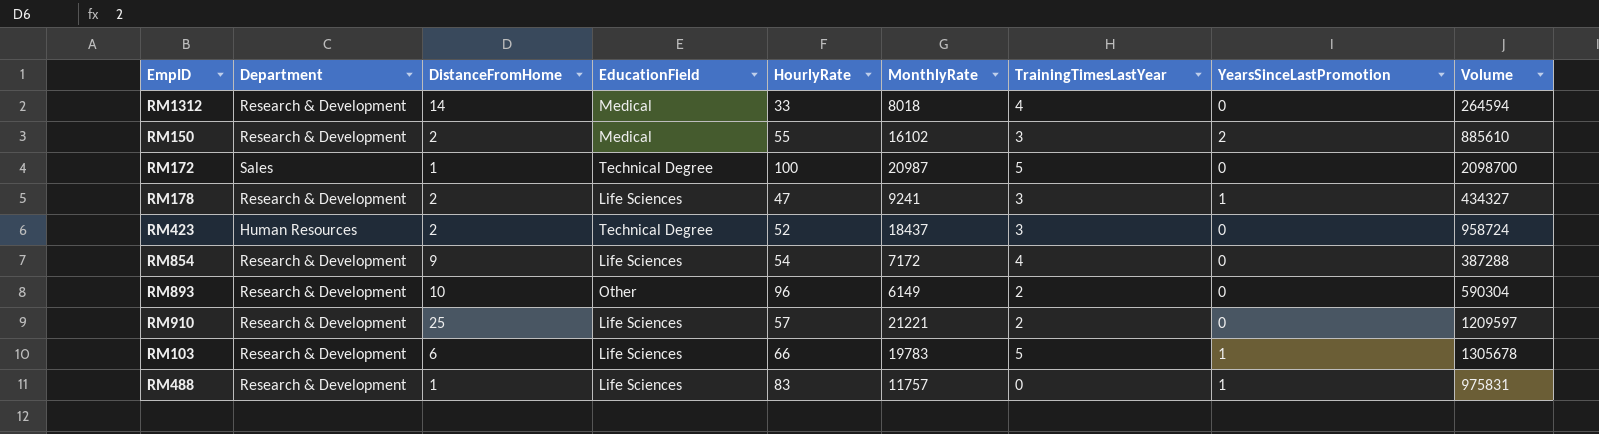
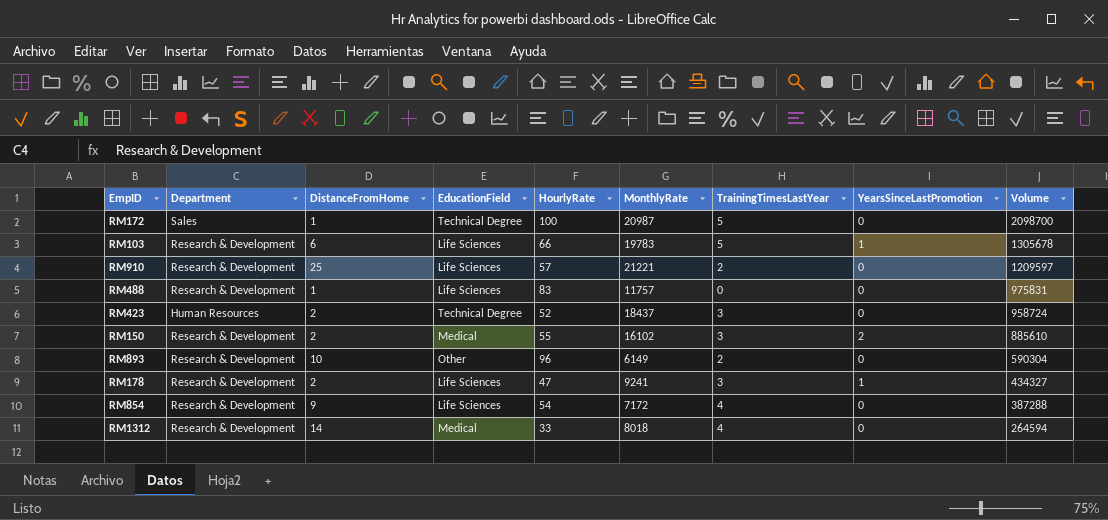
row order: none -> Volume descending
RM488 | YearsSinceLastPromotion: 1 -> 0

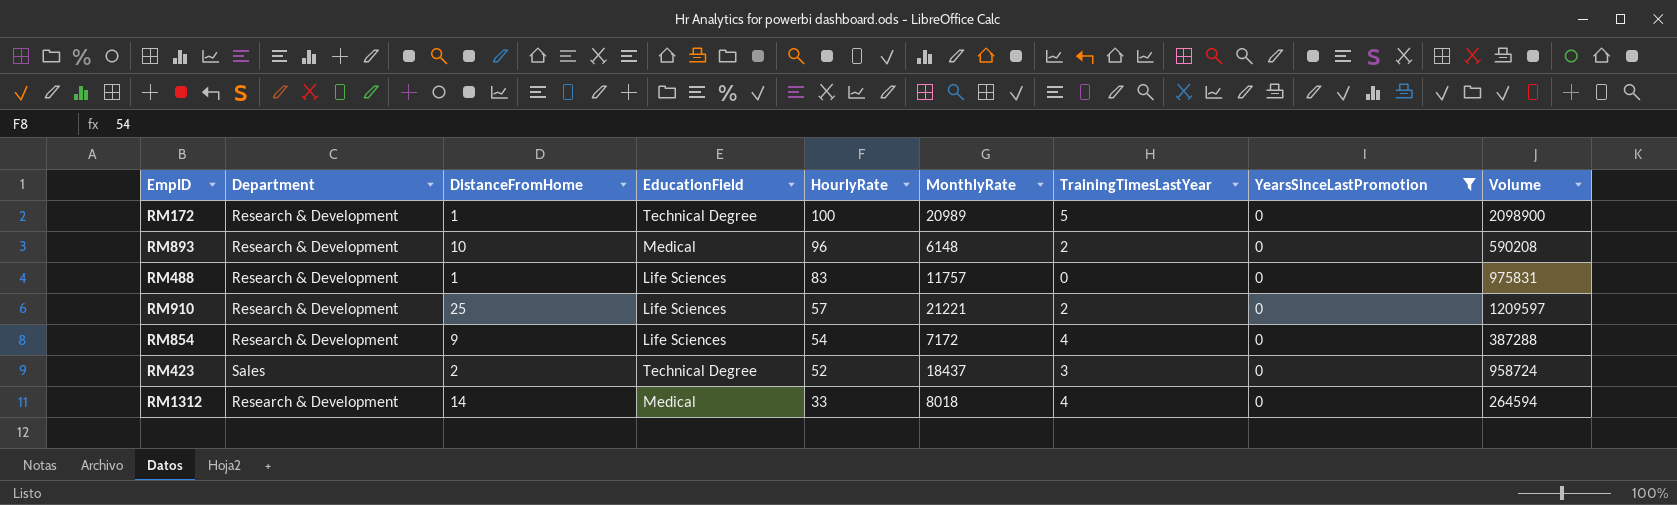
filter: none -> YearsSinceLastPromotion = 0
row order: Volume descending -> HourlyRate descending
RM172 | Department: Sales -> Research & Development
RM172 | MonthlyRate: 20987 -> 20989
RM172 | Volume: 2098700 -> 2098900
RM893 | EducationField: Other -> Medical
RM893 | MonthlyRate: 6149 -> 6148
RM893 | Volume: 590304 -> 590208
RM423 | Department: Human Resources -> Sales

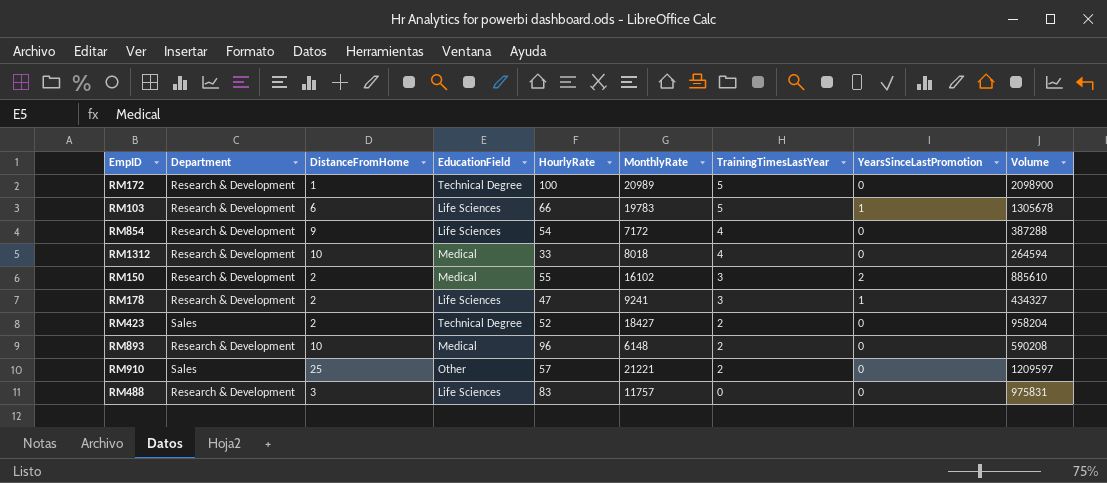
filter: YearsSinceLastPromotion = 0 -> none
row order: HourlyRate descending -> TrainingTimesLastYear descending
RM1312 | DistanceFromHome: 14 -> 10
RM423 | MonthlyRate: 18437 -> 18427
RM423 | TrainingTimesLastYear: 3 -> 2
RM423 | Volume: 958724 -> 958204
RM910 | Department: Research & Development -> Sales
RM910 | EducationField: Life Sciences -> Other
RM488 | DistanceFromHome: 1 -> 3

